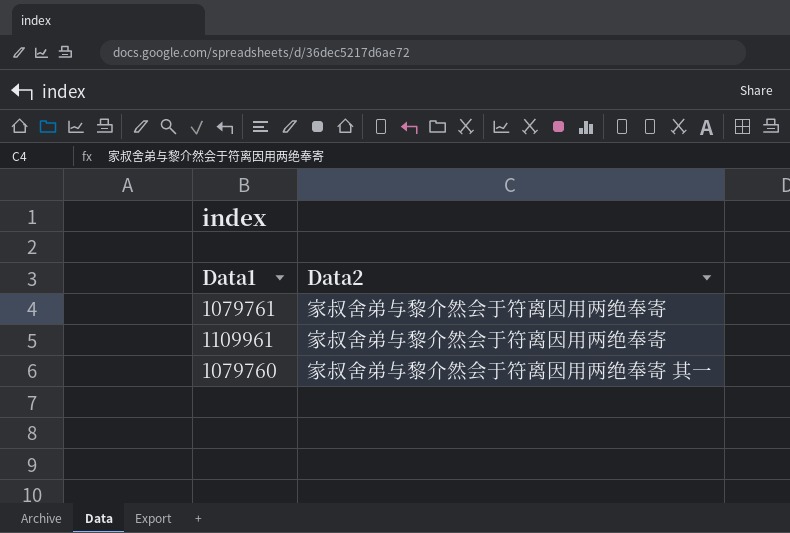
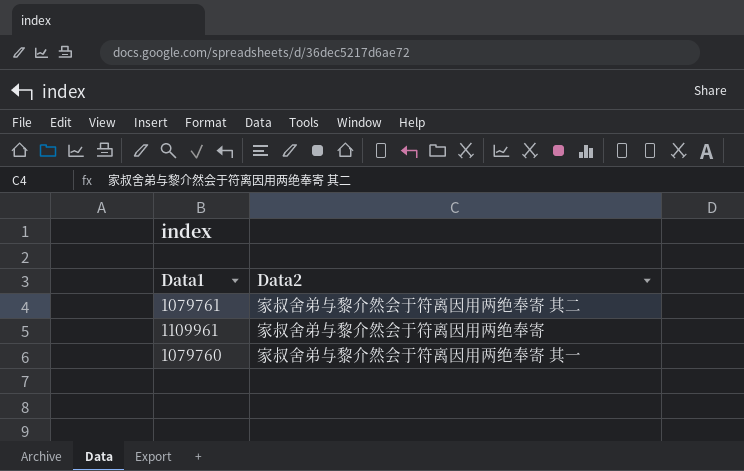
1079761 | Data2: 家叔舍弟与黎介然会于符离因用两绝奉寄 -> 家叔舍弟与黎介然会于符离因用两绝奉寄 其二

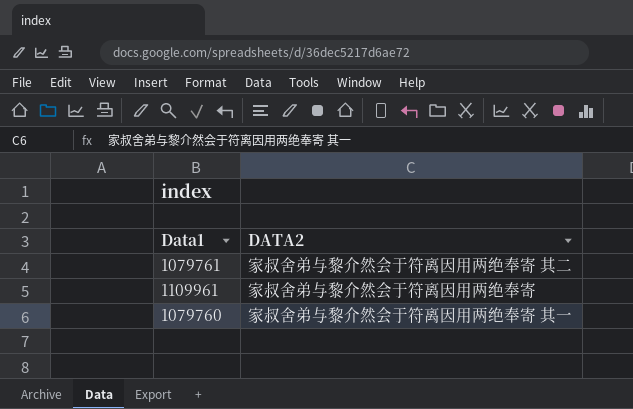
column name: Data2 -> DATA2

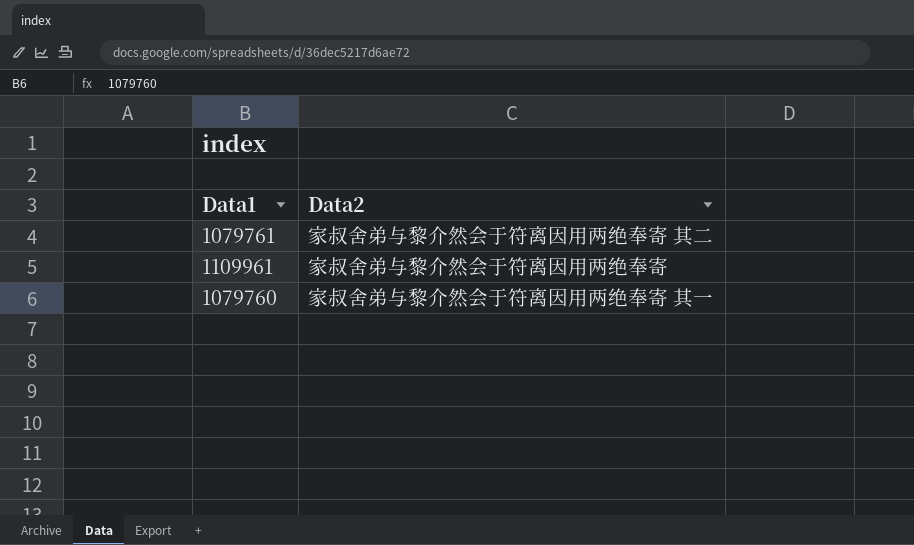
column name: DATA2 -> Data2

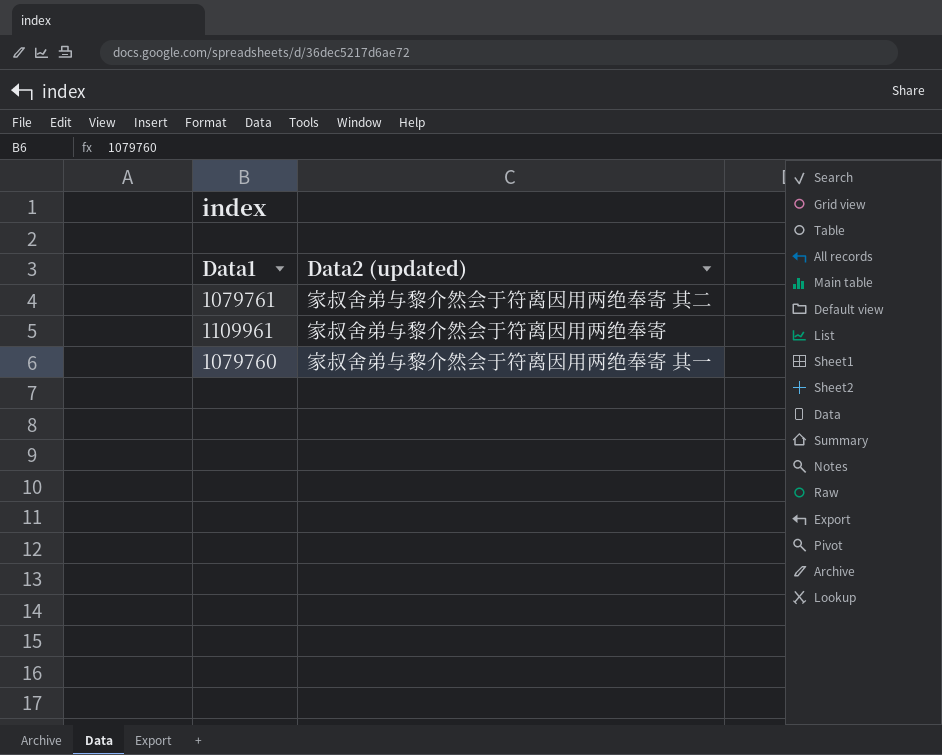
column name: Data2 -> Data2 (updated)

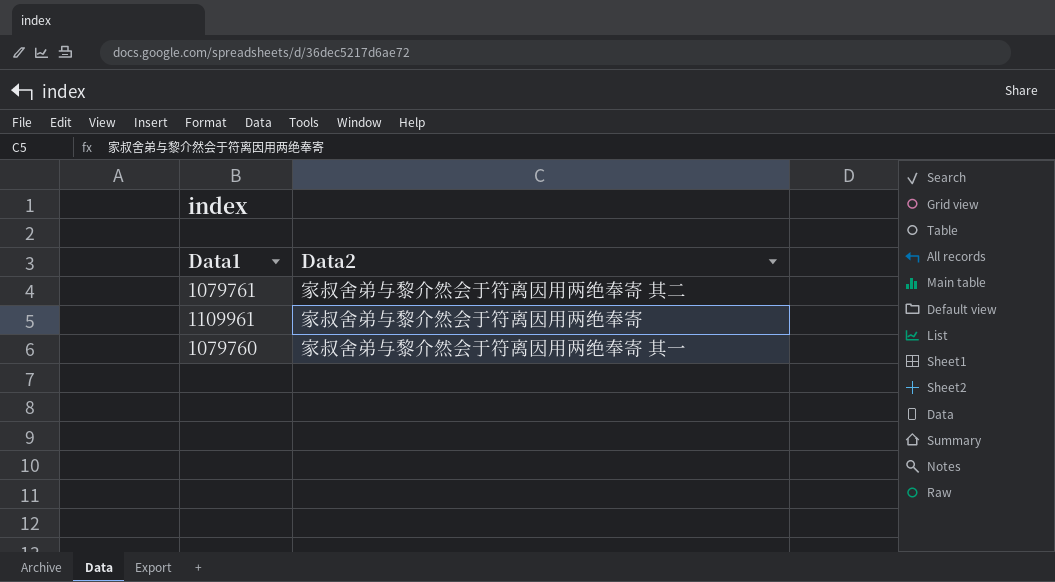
column name: Data2 (updated) -> Data2

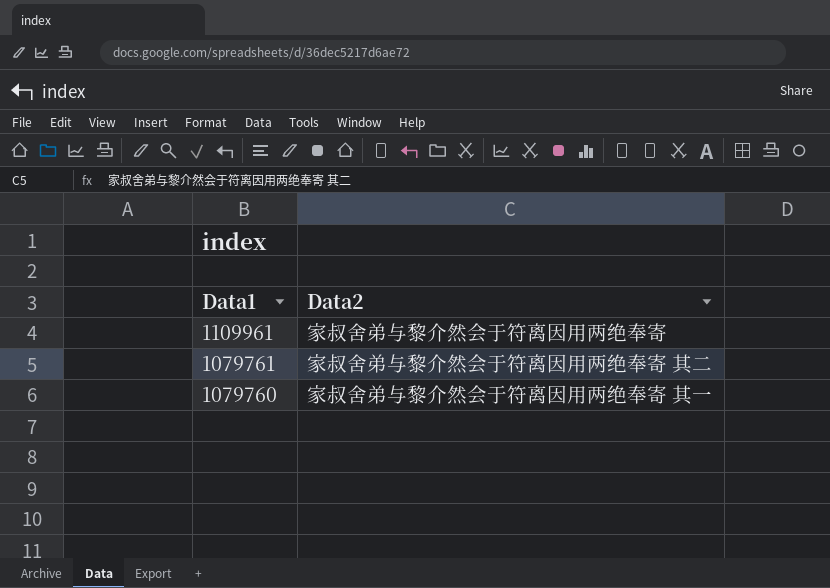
row order: none -> Data1 descending

